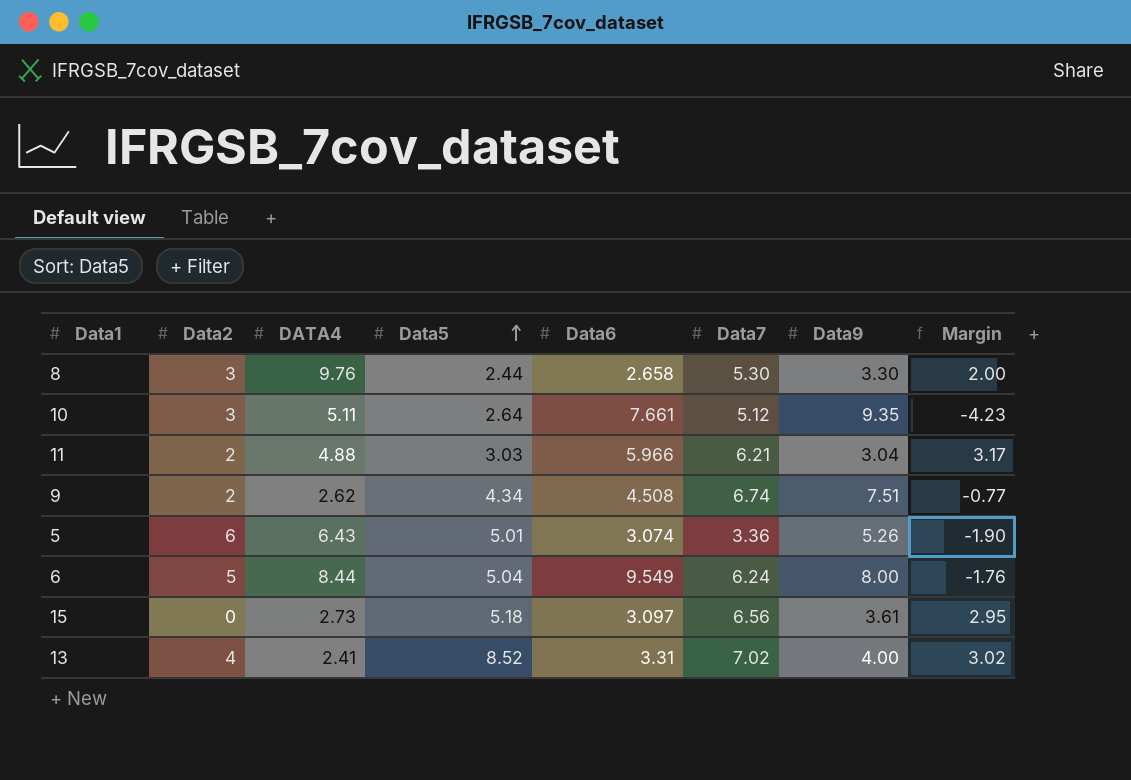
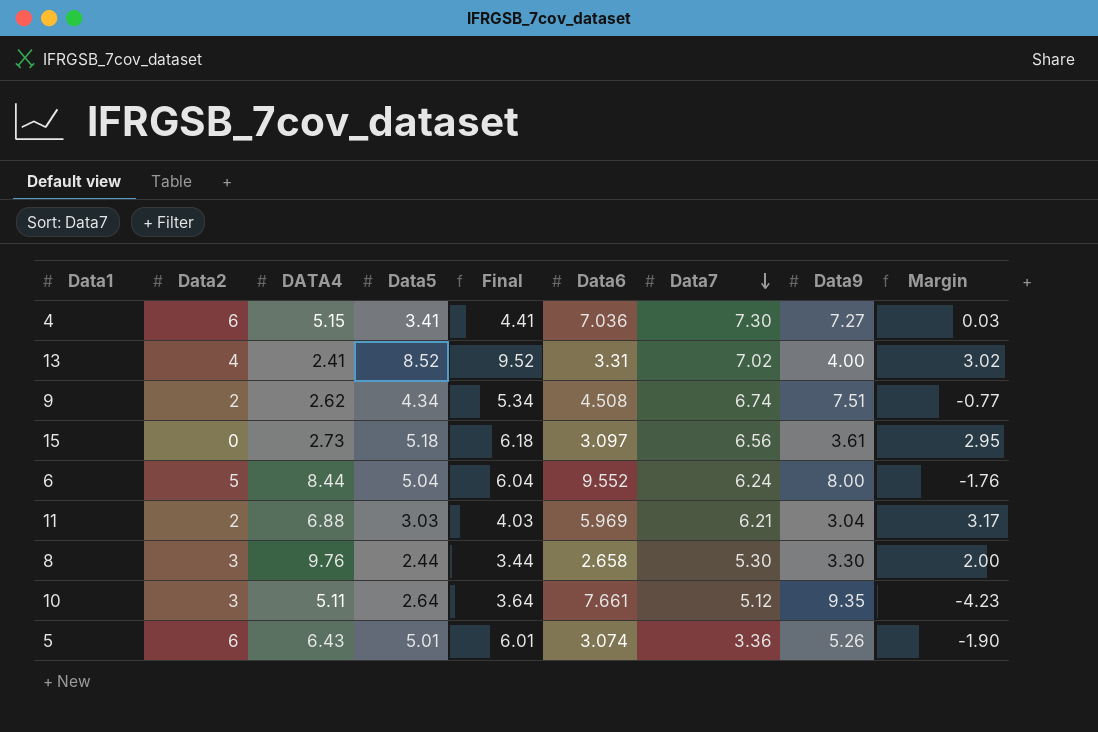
row order: Data5 ascending -> Data7 descending
column Final | formula: none -> [Data5] + 1
row 4: none -> 6 | 5.15 | 3.41 | 4.41 | 7.036 | 7.30 | 7.27 | 0.03
6 | Data6: 9.549 -> 9.552
11 | DATA4: 4.88 -> 6.88
11 | Data6: 5.966 -> 5.969

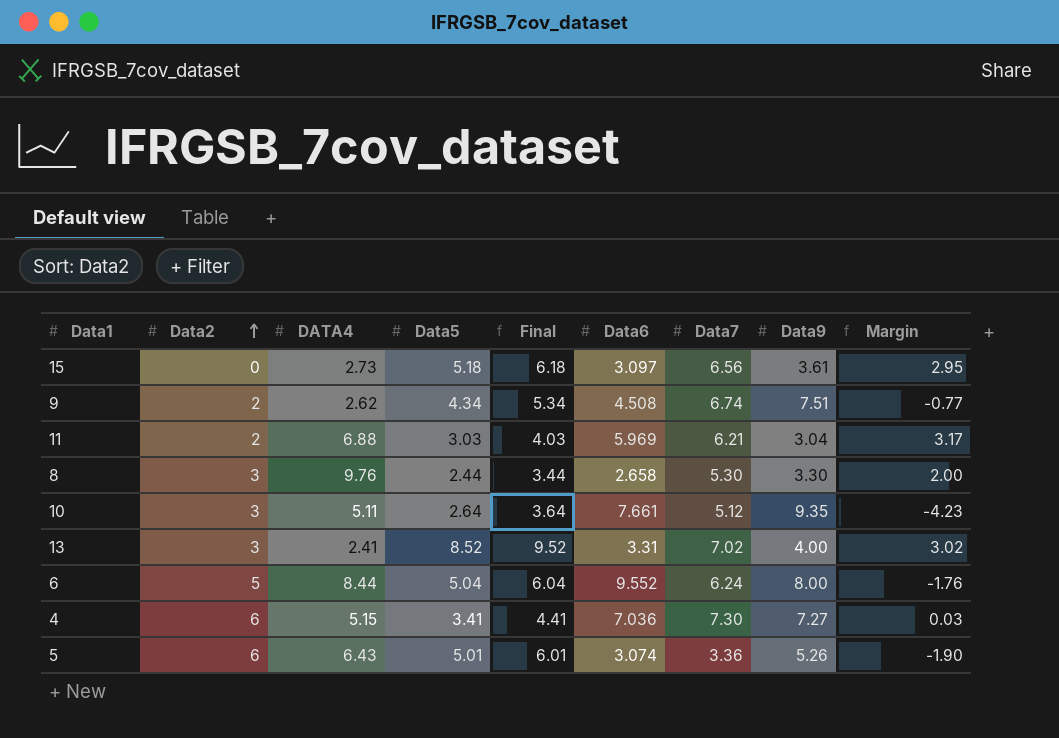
row order: Data7 descending -> Data2 ascending
13 | Data2: 4 -> 3

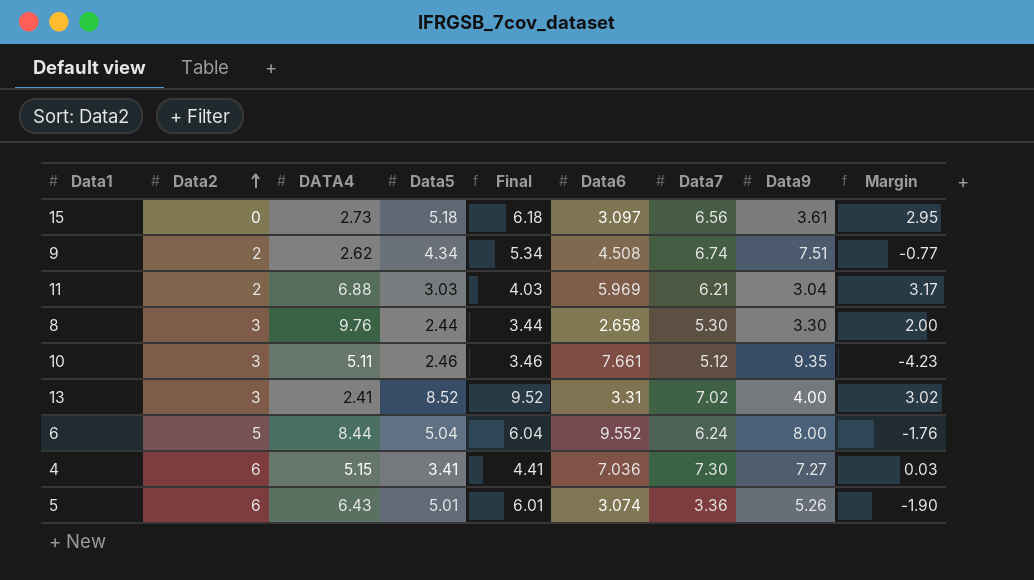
10 | Data5: 2.64 -> 2.46
10 | Final: 3.64 -> 3.46

